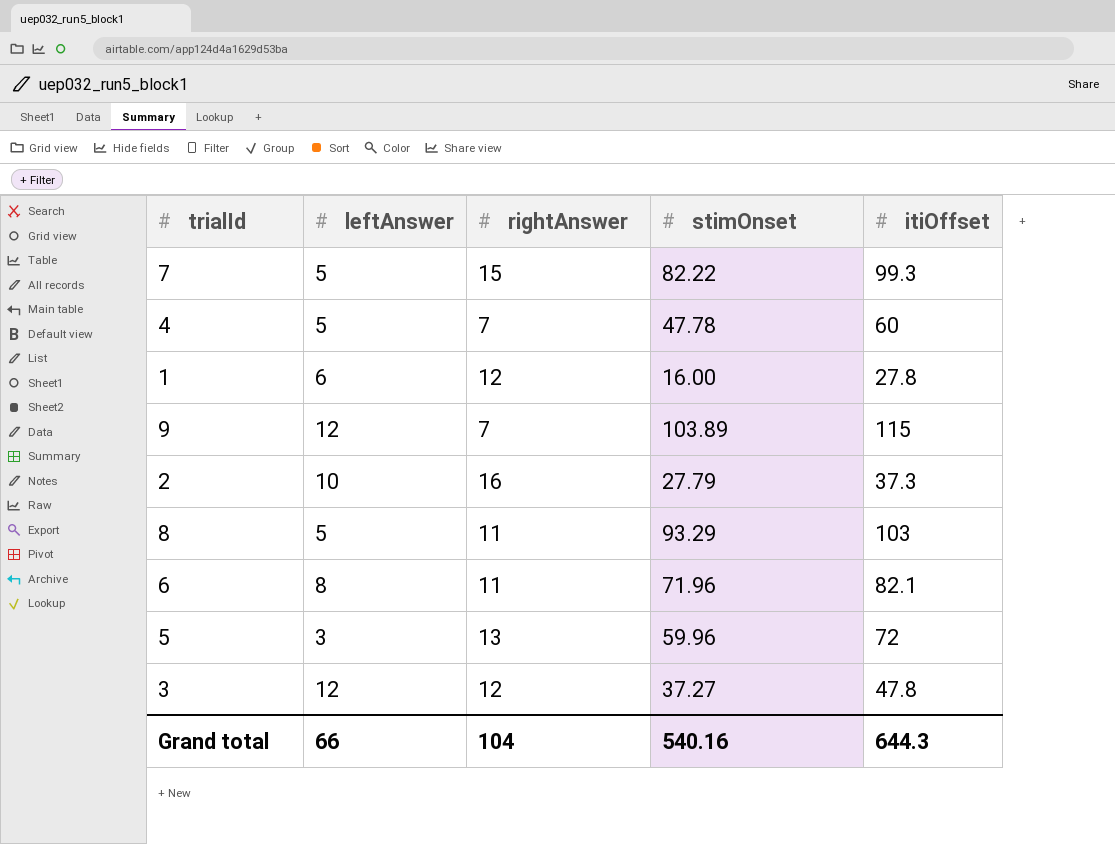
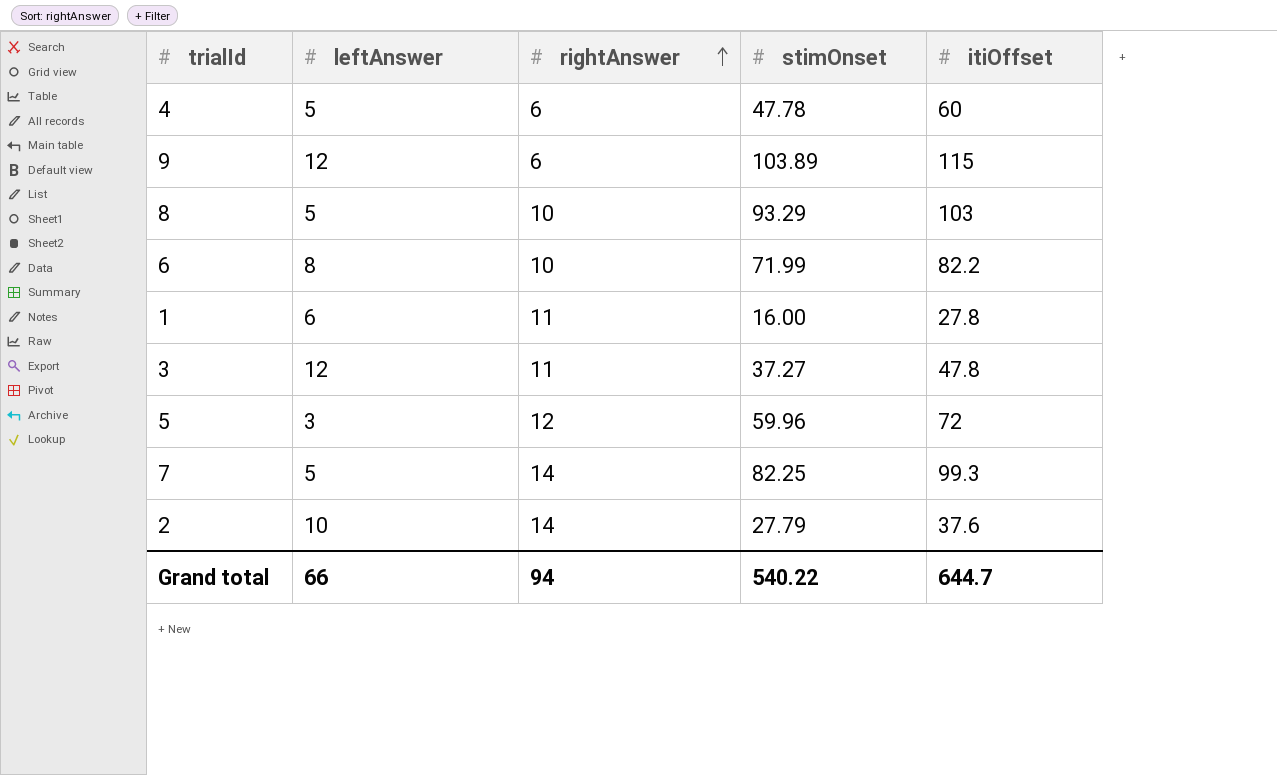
row order: none -> rightAnswer ascending
4 | rightAnswer: 7 -> 6
9 | rightAnswer: 7 -> 6
8 | rightAnswer: 11 -> 10
6 | rightAnswer: 11 -> 10
6 | stimOnset: 71.96 -> 71.99
6 | itiOffset: 82.1 -> 82.2
1 | rightAnswer: 12 -> 11
3 | rightAnswer: 12 -> 11
5 | rightAnswer: 13 -> 12
7 | rightAnswer: 15 -> 14
7 | stimOnset: 82.22 -> 82.25
2 | rightAnswer: 16 -> 14
2 | itiOffset: 37.3 -> 37.6
Grand total | rightAnswer: 104 -> 94
Grand total | stimOnset: 540.16 -> 540.22
Grand total | itiOffset: 644.3 -> 644.7

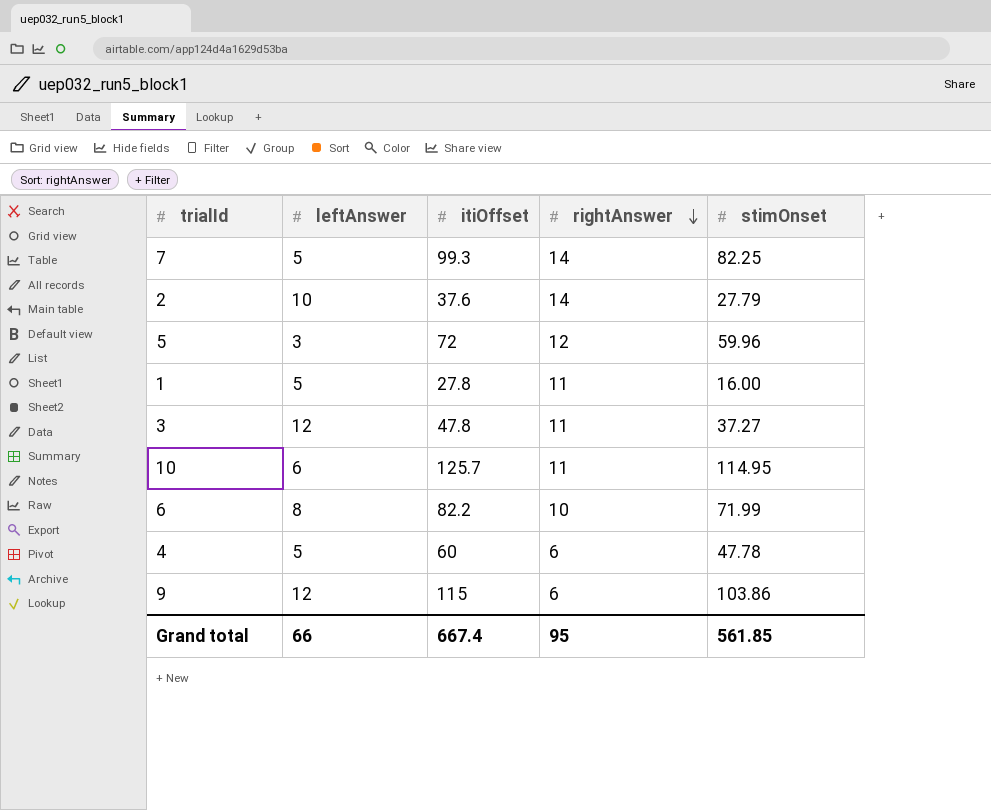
row order: rightAnswer ascending -> rightAnswer descending
column itiOffset | position: 5 -> 3
row 8: 5 | 10 | 93.29 | 103 -> none
1 | leftAnswer: 6 -> 5
row 10: none -> 6 | 125.7 | 11 | 114.95
9 | stimOnset: 103.89 -> 103.86
Grand total | itiOffset: 644.7 -> 667.4
Grand total | rightAnswer: 94 -> 95
Grand total | stimOnset: 540.22 -> 561.85

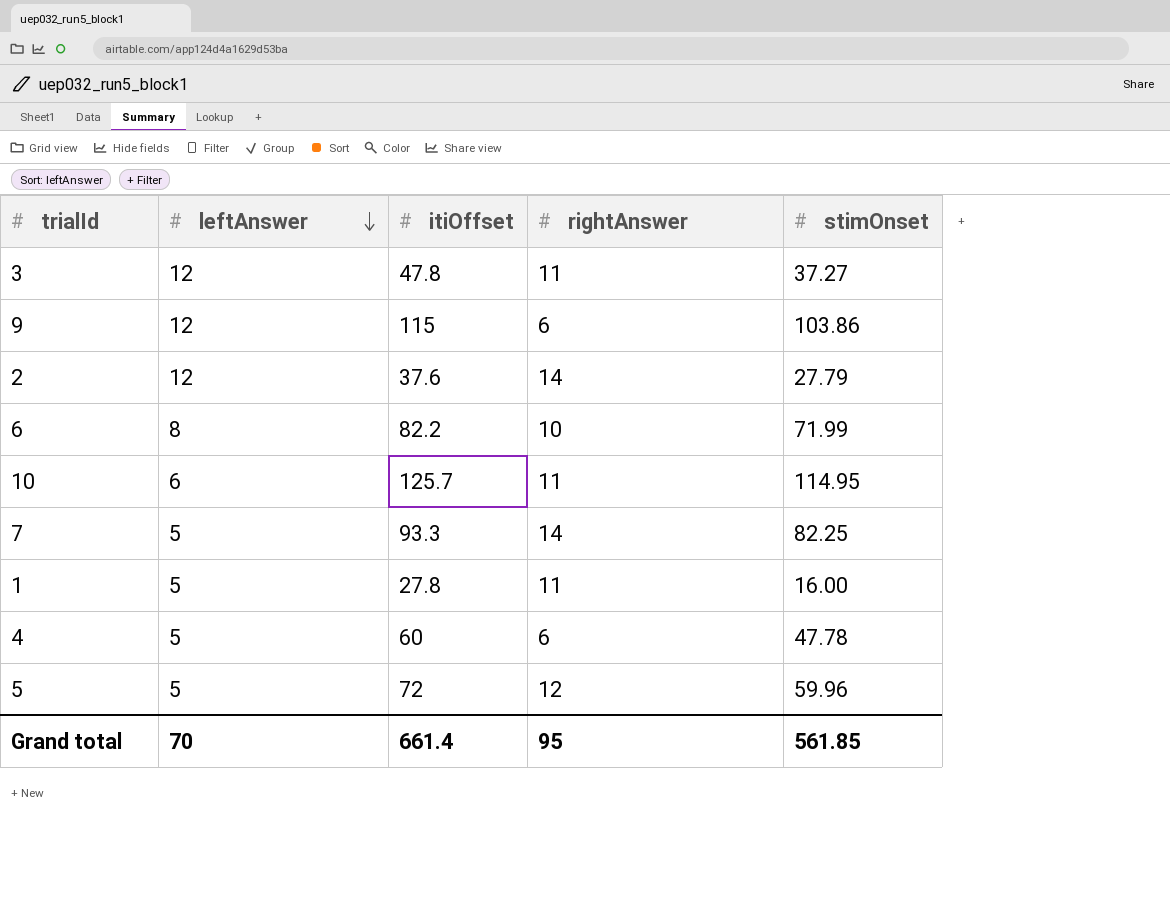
row order: rightAnswer descending -> leftAnswer descending
2 | leftAnswer: 10 -> 12
7 | itiOffset: 99.3 -> 93.3
5 | leftAnswer: 3 -> 5
Grand total | leftAnswer: 66 -> 70
Grand total | itiOffset: 667.4 -> 661.4

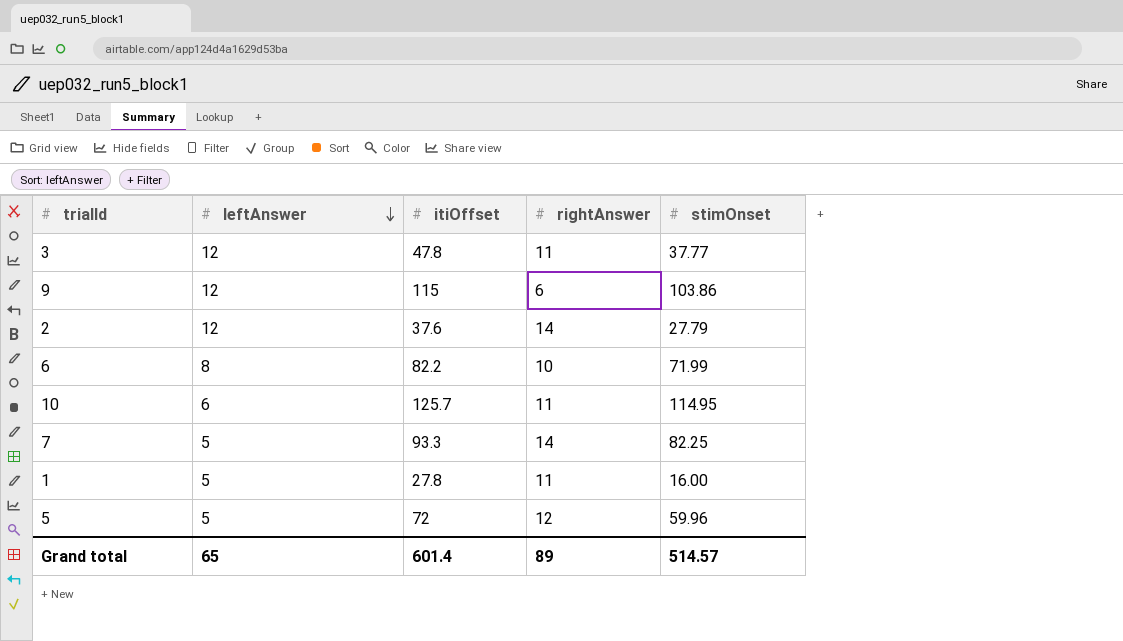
row 4: 5 | 60 | 6 | 47.78 -> none
3 | stimOnset: 37.27 -> 37.77
Grand total | leftAnswer: 70 -> 65
Grand total | itiOffset: 661.4 -> 601.4
Grand total | rightAnswer: 95 -> 89
Grand total | stimOnset: 561.85 -> 514.57

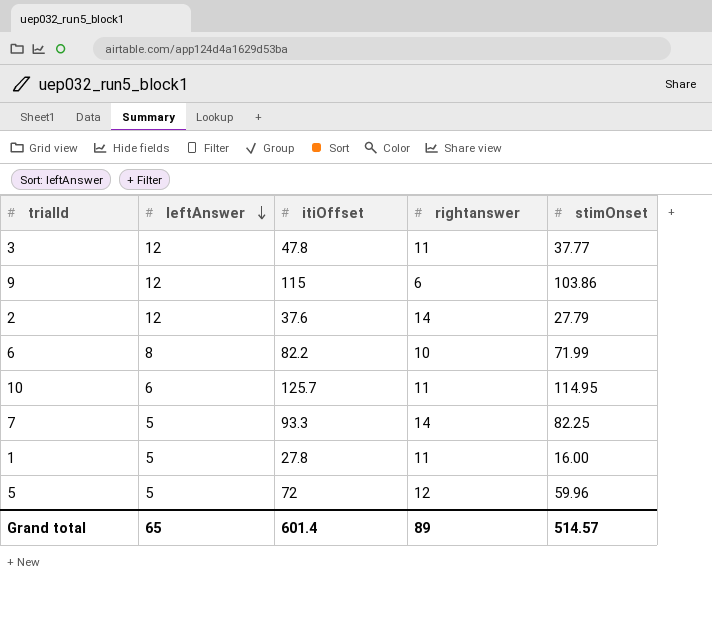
column name: rightAnswer -> rightanswer

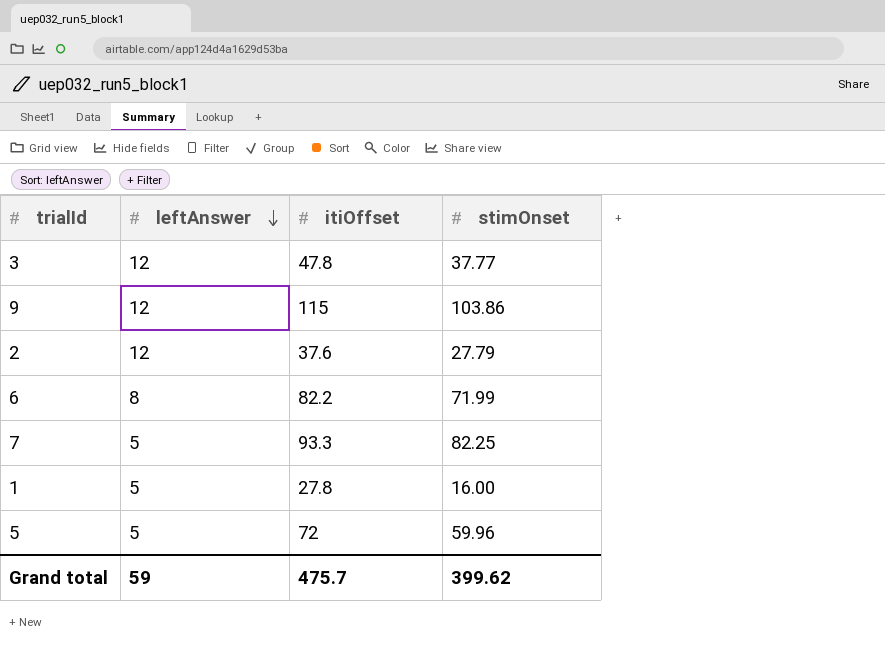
column rightanswer | position: 4 -> none
row 10: 6 | 125.7 | 11 | 114.95 -> none
Grand total | leftAnswer: 65 -> 59
Grand total | itiOffset: 601.4 -> 475.7
Grand total | stimOnset: 514.57 -> 399.62

